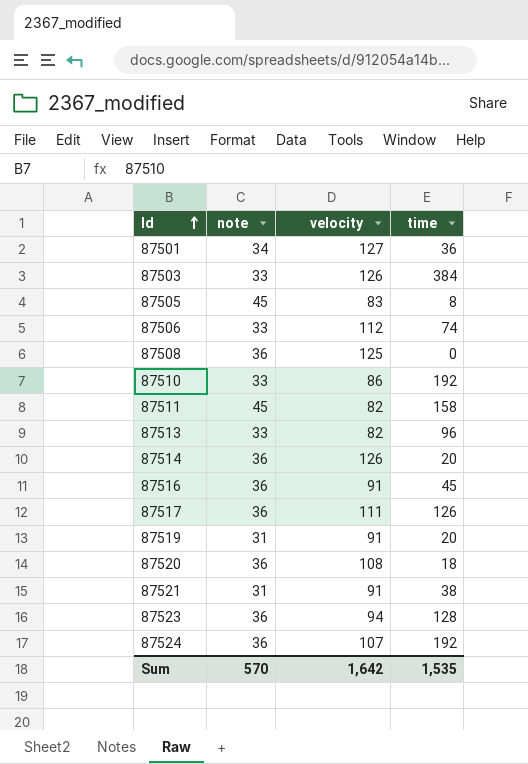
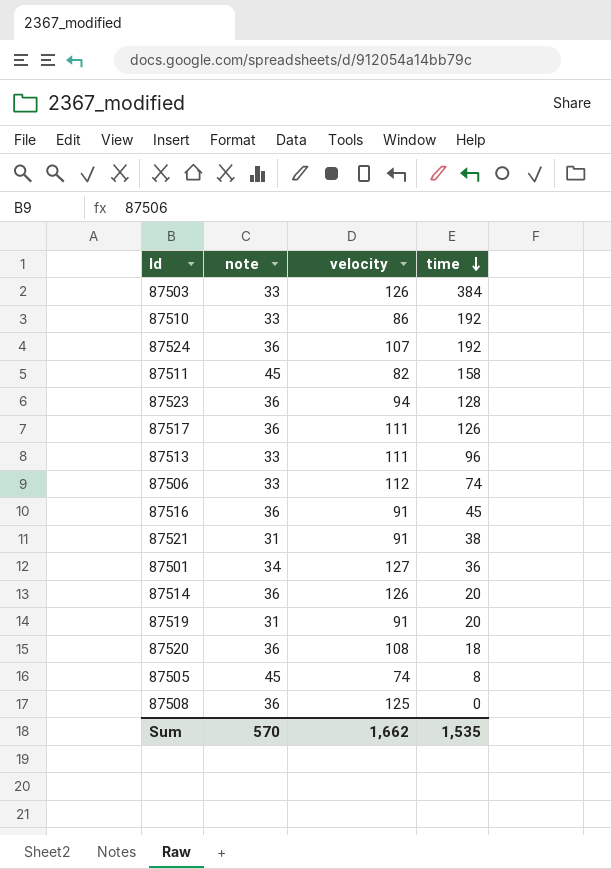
row order: Id ascending -> time descending
87513 | velocity: 82 -> 111
87505 | velocity: 83 -> 74
Sum | velocity: 1,642 -> 1,662

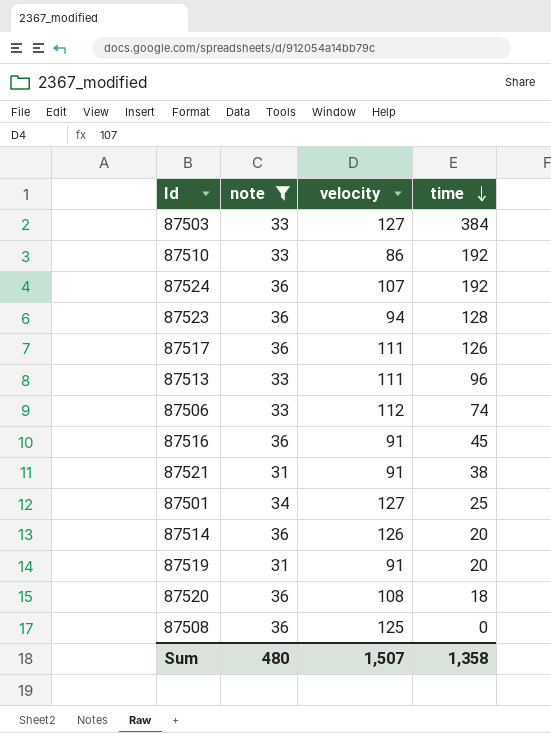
filter: none -> note != 45
87503 | velocity: 126 -> 127
87501 | time: 36 -> 25
Sum | note: 570 -> 480
Sum | velocity: 1,662 -> 1,507
Sum | time: 1,535 -> 1,358

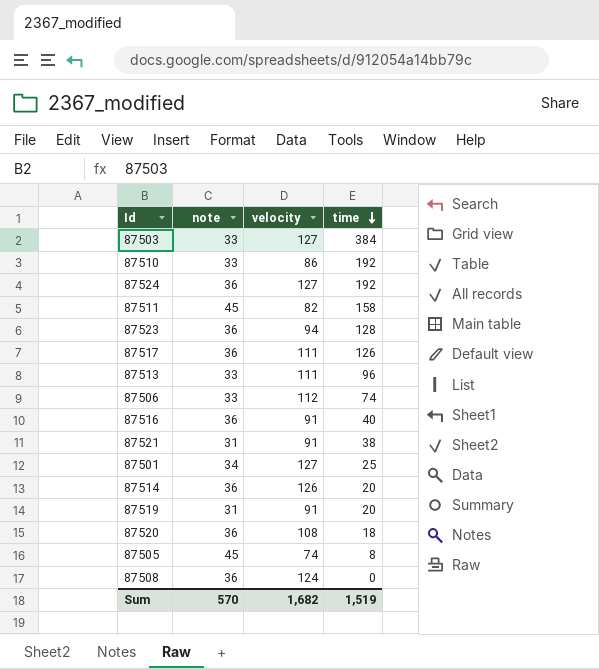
filter: note != 45 -> none
87524 | velocity: 107 -> 127
87516 | time: 45 -> 40
87508 | velocity: 125 -> 124
Sum | note: 480 -> 570
Sum | velocity: 1,507 -> 1,682
Sum | time: 1,358 -> 1,519

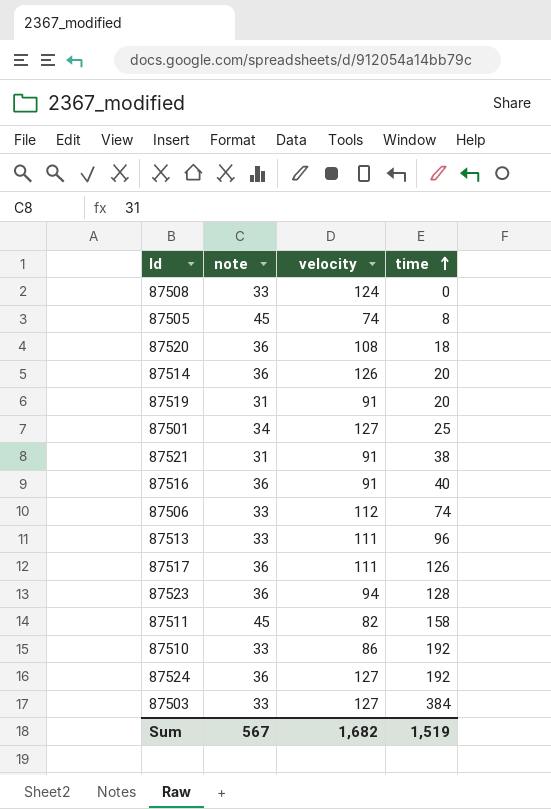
row order: time descending -> time ascending
87508 | note: 36 -> 33
Sum | note: 570 -> 567

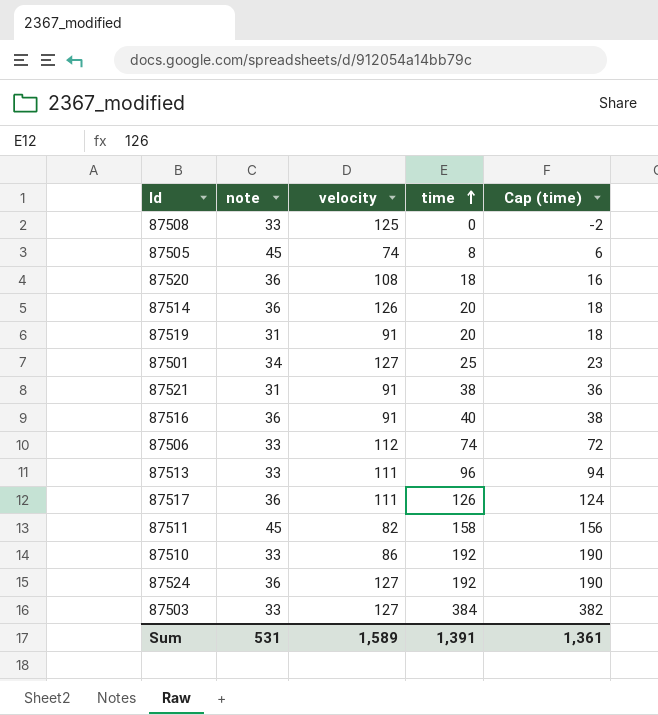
column Cap (time) | formula: none -> [time] - 2
row 87523: 36 | 94 | 128 -> none
87508 | velocity: 124 -> 125
Sum | note: 567 -> 531
Sum | velocity: 1,682 -> 1,589
Sum | time: 1,519 -> 1,391

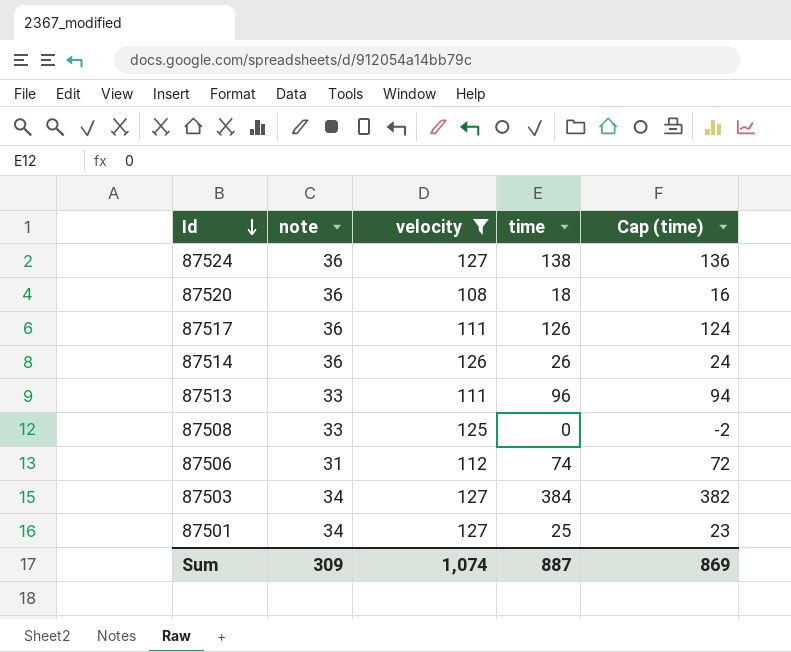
filter: none -> velocity >= 108
row order: time ascending -> Id descending
87524 | time: 192 -> 138
87524 | Cap (time): 190 -> 136
87514 | time: 20 -> 26
87514 | Cap (time): 18 -> 24
87506 | note: 33 -> 31
87503 | note: 33 -> 34
Sum | note: 531 -> 309
Sum | velocity: 1,589 -> 1,074
Sum | time: 1,391 -> 887
Sum | Cap (time): 1,361 -> 869

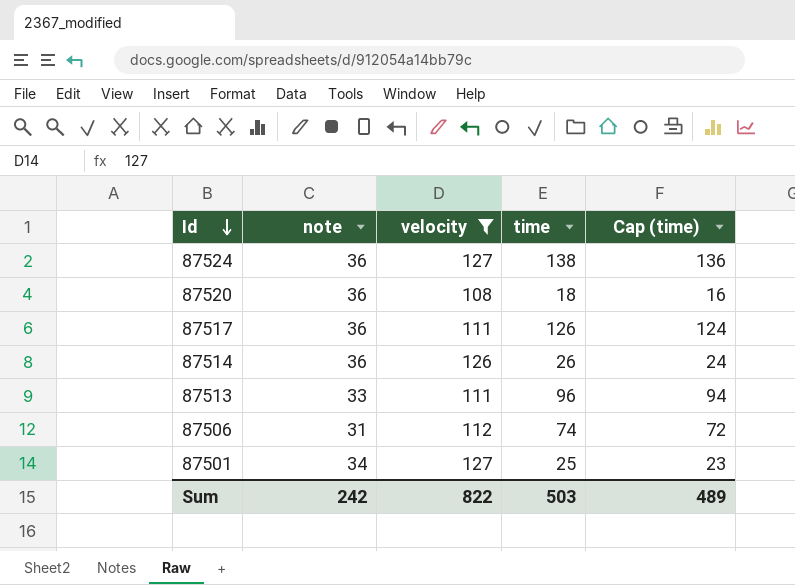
row 87508: 33 | 125 | 0 | -2 -> none
row 87503: 34 | 127 | 384 | 382 -> none
Sum | note: 309 -> 242
Sum | velocity: 1,074 -> 822
Sum | time: 887 -> 503
Sum | Cap (time): 869 -> 489

